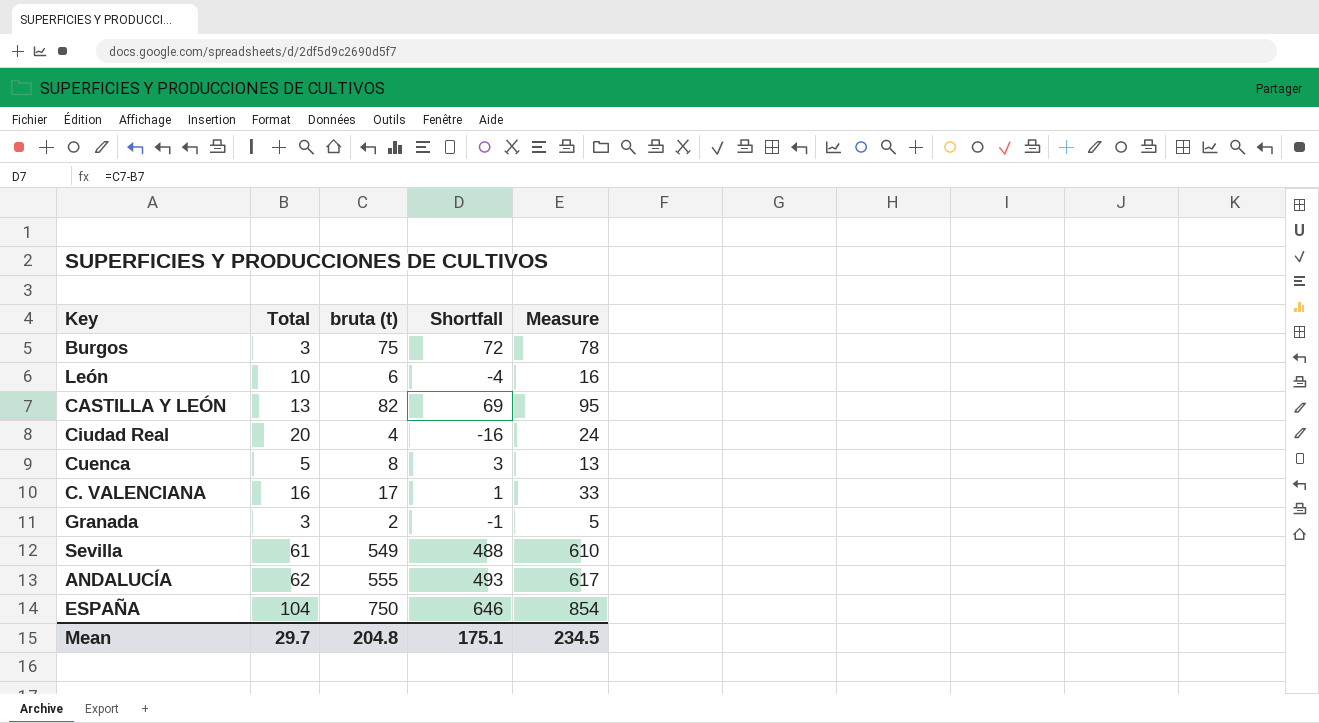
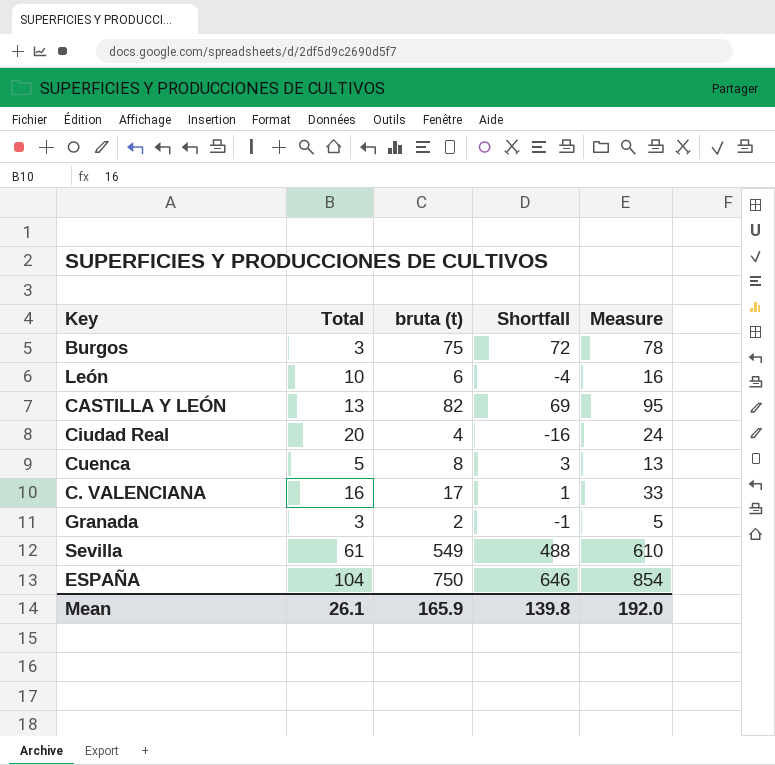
row ANDALUCÍA: 62 | 555 | 493 | 617 -> none
Mean | Total: 29.7 -> 26.1
Mean | bruta (t): 204.8 -> 165.9
Mean | Shortfall: 175.1 -> 139.8
Mean | Measure: 234.5 -> 192.0

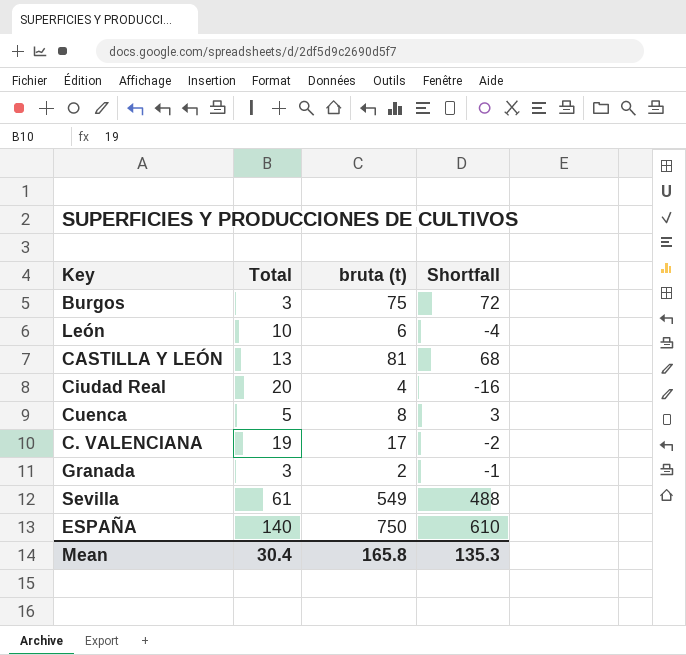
column Measure | formula: [Total] + [bruta (t)] -> none
CASTILLA Y LEÓN | bruta (t): 82 -> 81
CASTILLA Y LEÓN | Shortfall: 69 -> 68
C. VALENCIANA | Total: 16 -> 19
C. VALENCIANA | Shortfall: 1 -> -2
ESPAÑA | Total: 104 -> 140
ESPAÑA | Shortfall: 646 -> 610
Mean | Total: 26.1 -> 30.4
Mean | bruta (t): 165.9 -> 165.8
Mean | Shortfall: 139.8 -> 135.3

